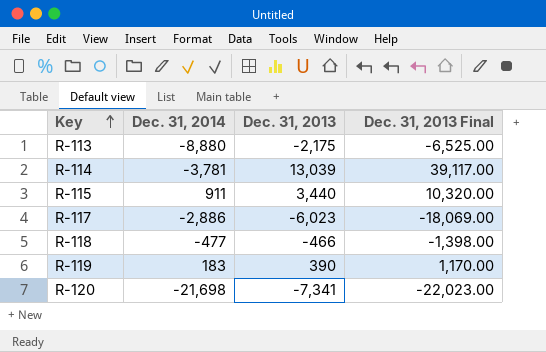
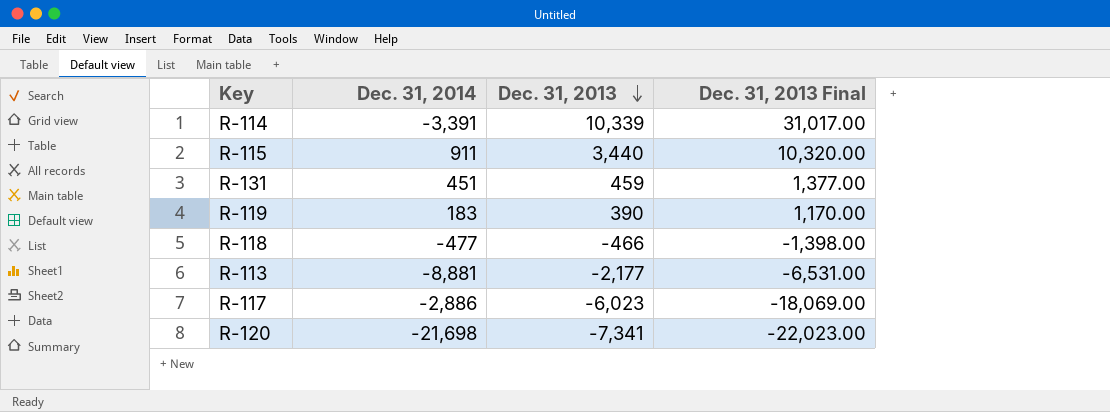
row order: Key ascending -> Dec. 31, 2013 descending
R-114 | Dec. 31, 2014: -3,781 -> -3,391
R-114 | Dec. 31, 2013: 13,039 -> 10,339
R-114 | Dec. 31, 2013 Final: 39,117.00 -> 31,017.00
row R-131: none -> 451 | 459 | 1,377.00
R-113 | Dec. 31, 2014: -8,880 -> -8,881
R-113 | Dec. 31, 2013: -2,175 -> -2,177
R-113 | Dec. 31, 2013 Final: -6,525.00 -> -6,531.00

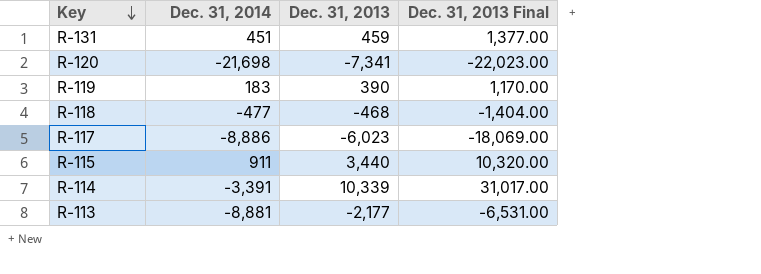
row order: Dec. 31, 2013 descending -> Key descending
R-118 | Dec. 31, 2013: -466 -> -468
R-118 | Dec. 31, 2013 Final: -1,398.00 -> -1,404.00
R-117 | Dec. 31, 2014: -2,886 -> -8,886

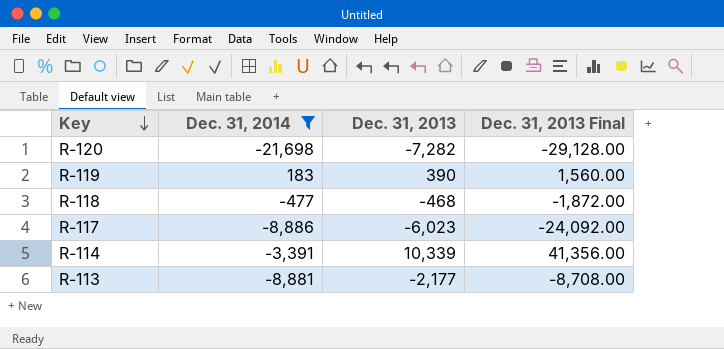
filter: none -> Dec. 31, 2014 <= 183
column Dec. 31, 2013 Final | formula: [Dec. 31, 2013] * 3 -> [Dec. 31, 2013] * 4
R-120 | Dec. 31, 2013: -7,341 -> -7,282

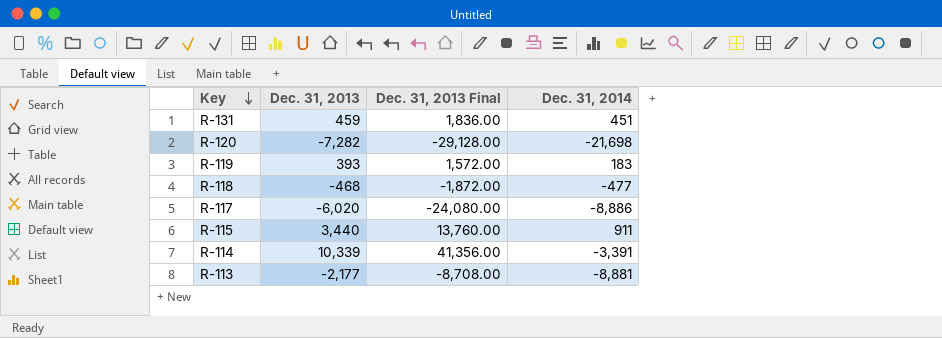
filter: Dec. 31, 2014 <= 183 -> none
column Dec. 31, 2014 | position: 2 -> 4
R-119 | Dec. 31, 2013: 390 -> 393
R-119 | Dec. 31, 2013 Final: 1,560.00 -> 1,572.00
R-117 | Dec. 31, 2013: -6,023 -> -6,020
R-117 | Dec. 31, 2013 Final: -24,092.00 -> -24,080.00

